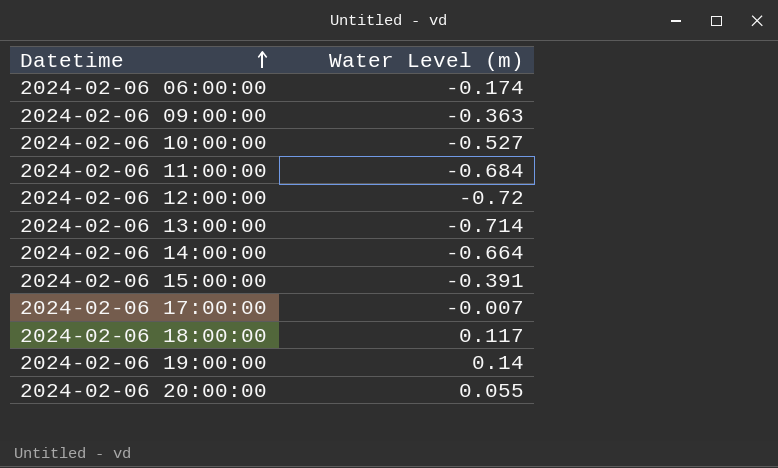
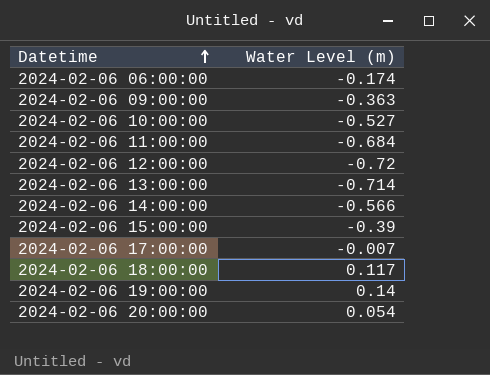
2024-02-06 14:00:00 | Water Level (m): -0.664 -> -0.566
2024-02-06 15:00:00 | Water Level (m): -0.391 -> -0.39
2024-02-06 20:00:00 | Water Level (m): 0.055 -> 0.054

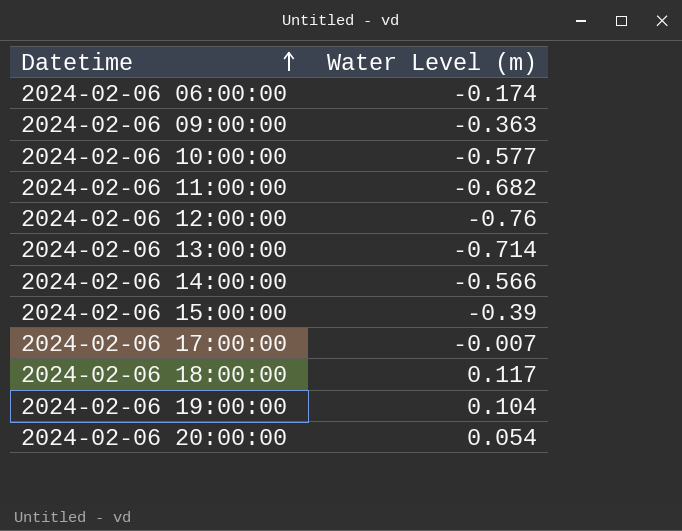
2024-02-06 10:00:00 | Water Level (m): -0.527 -> -0.577
2024-02-06 11:00:00 | Water Level (m): -0.684 -> -0.682
2024-02-06 12:00:00 | Water Level (m): -0.72 -> -0.76
2024-02-06 19:00:00 | Water Level (m): 0.14 -> 0.104

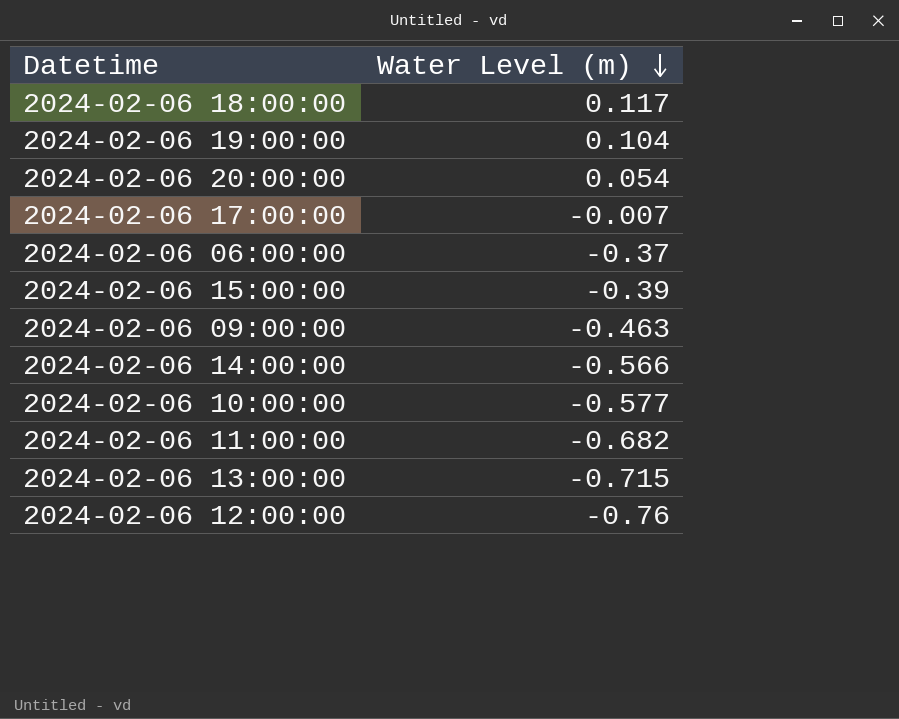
row order: Datetime ascending -> Water Level (m) descending
2024-02-06 06:00:00 | Water Level (m): -0.174 -> -0.37
2024-02-06 09:00:00 | Water Level (m): -0.363 -> -0.463
2024-02-06 13:00:00 | Water Level (m): -0.714 -> -0.715

